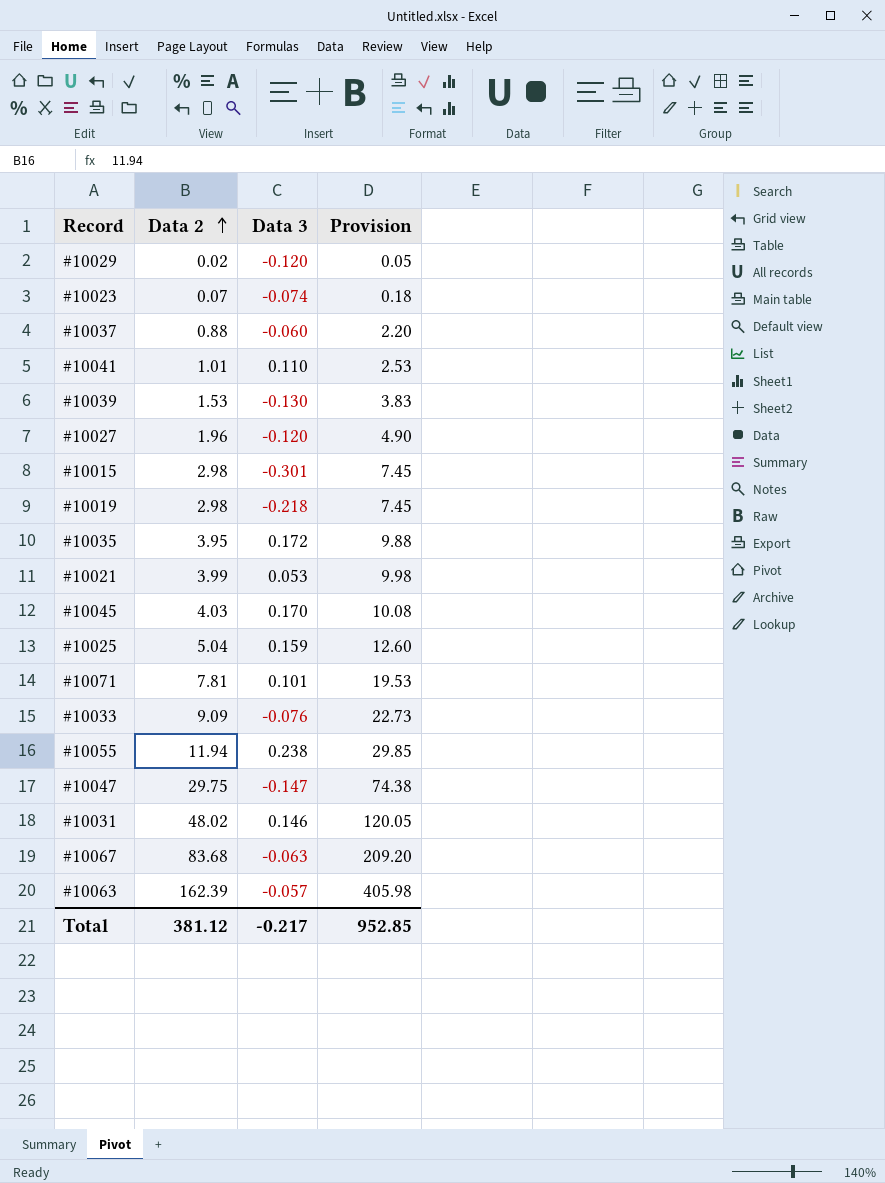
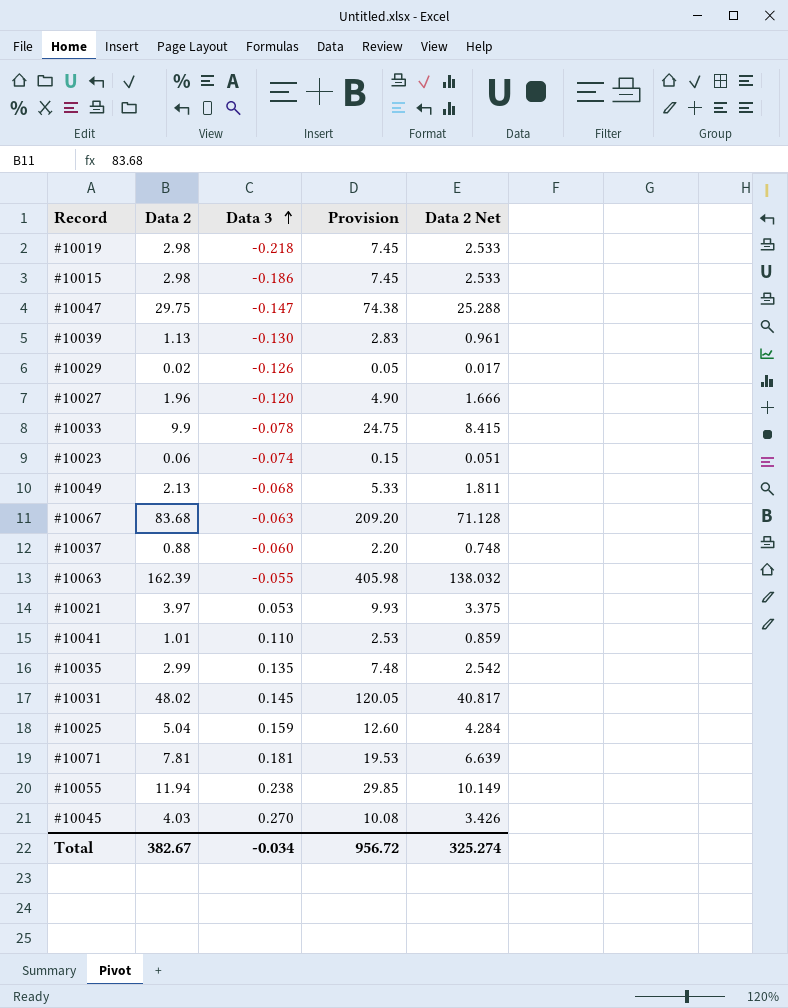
row order: Data 2 ascending -> Data 3 ascending
column Data 2 Net | formula: none -> [Data 2] * 0.85
#10015 | Data 3: -0.301 -> -0.186
#10039 | Data 2: 1.53 -> 1.13
#10039 | Provision: 3.83 -> 2.83
#10029 | Data 3: -0.120 -> -0.126
#10033 | Data 2: 9.09 -> 9.9
#10033 | Data 3: -0.076 -> -0.078
#10033 | Provision: 22.73 -> 24.75
#10023 | Data 2: 0.07 -> 0.06
#10023 | Provision: 0.18 -> 0.15
row #10049: none -> 2.13 | -0.068 | 5.33 | 1.811
#10063 | Data 3: -0.057 -> -0.055
#10021 | Data 2: 3.99 -> 3.97
#10021 | Provision: 9.98 -> 9.93
#10035 | Data 2: 3.95 -> 2.99
#10035 | Data 3: 0.172 -> 0.135
#10035 | Provision: 9.88 -> 7.48
#10031 | Data 3: 0.146 -> 0.145
#10071 | Data 3: 0.101 -> 0.181
#10045 | Data 3: 0.170 -> 0.270
Total | Data 2: 381.12 -> 382.67
Total | Data 3: -0.217 -> -0.034
Total | Provision: 952.85 -> 956.72

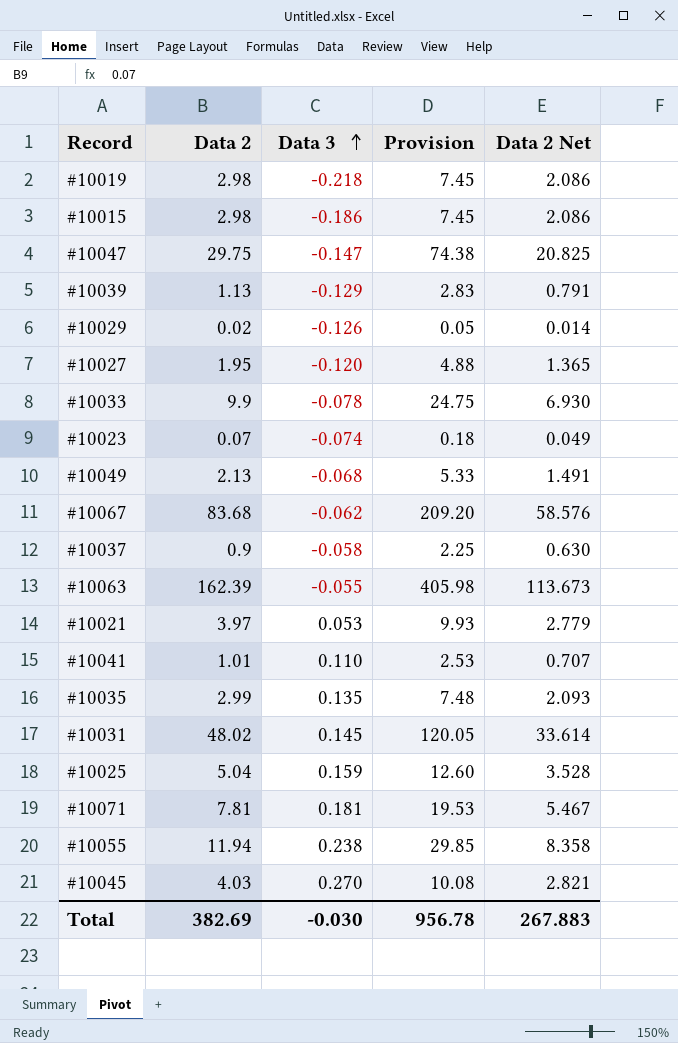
column Data 2 Net | formula: [Data 2] * 0.85 -> [Data 2] * 0.7
#10039 | Data 3: -0.130 -> -0.129
#10027 | Data 2: 1.96 -> 1.95
#10027 | Provision: 4.90 -> 4.88
#10023 | Data 2: 0.06 -> 0.07
#10023 | Provision: 0.15 -> 0.18
#10067 | Data 3: -0.063 -> -0.062
#10037 | Data 2: 0.88 -> 0.9
#10037 | Data 3: -0.060 -> -0.058
#10037 | Provision: 2.20 -> 2.25
Total | Data 2: 382.67 -> 382.69
Total | Data 3: -0.034 -> -0.030
Total | Provision: 956.72 -> 956.78
Total | Data 2 Net: 325.274 -> 267.883

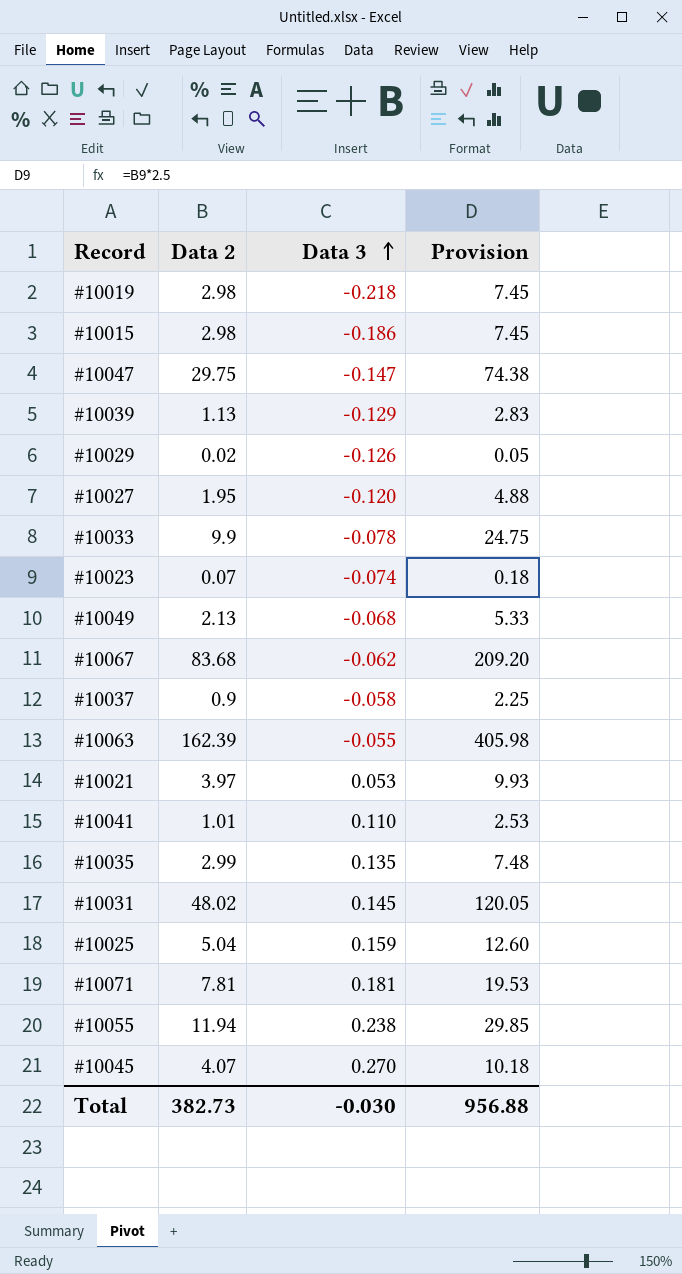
column Data 2 Net | formula: [Data 2] * 0.7 -> none
#10045 | Data 2: 4.03 -> 4.07
#10045 | Provision: 10.08 -> 10.18
Total | Data 2: 382.69 -> 382.73
Total | Provision: 956.78 -> 956.88

